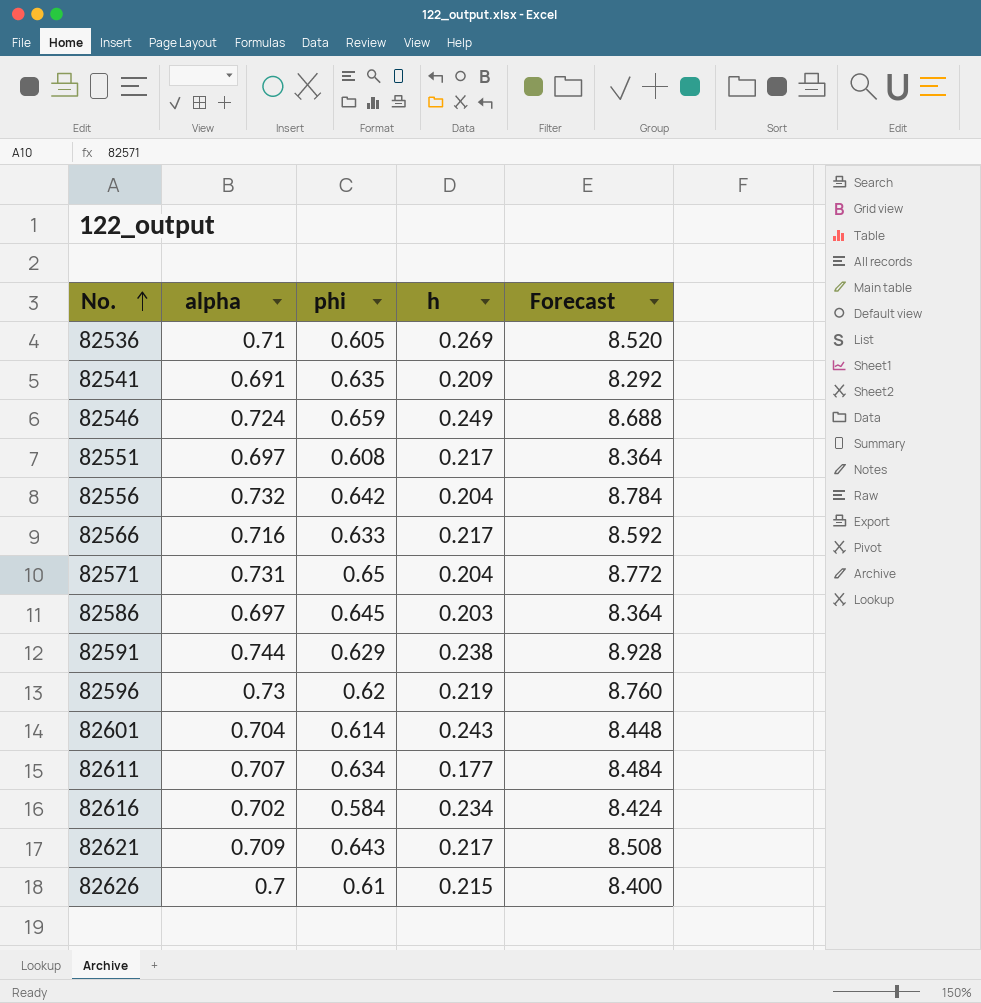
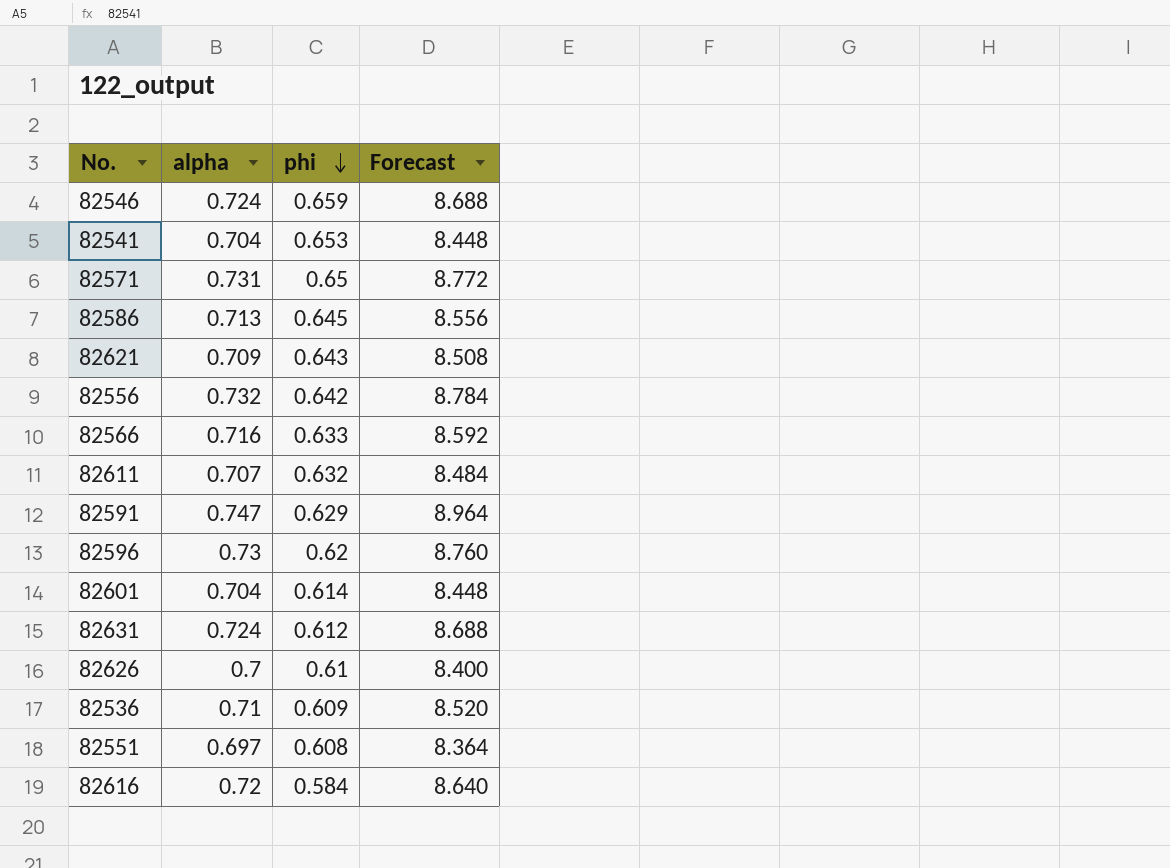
row order: No. ascending -> phi descending
column h | position: 4 -> none
82541 | alpha: 0.691 -> 0.704
82541 | phi: 0.635 -> 0.653
82541 | Forecast: 8.292 -> 8.448
82586 | alpha: 0.697 -> 0.713
82586 | Forecast: 8.364 -> 8.556
82611 | phi: 0.634 -> 0.632
82591 | alpha: 0.744 -> 0.747
82591 | Forecast: 8.928 -> 8.964
row 82631: none -> 0.724 | 0.612 | 8.688
82536 | phi: 0.605 -> 0.609
82616 | alpha: 0.702 -> 0.72
82616 | Forecast: 8.424 -> 8.640

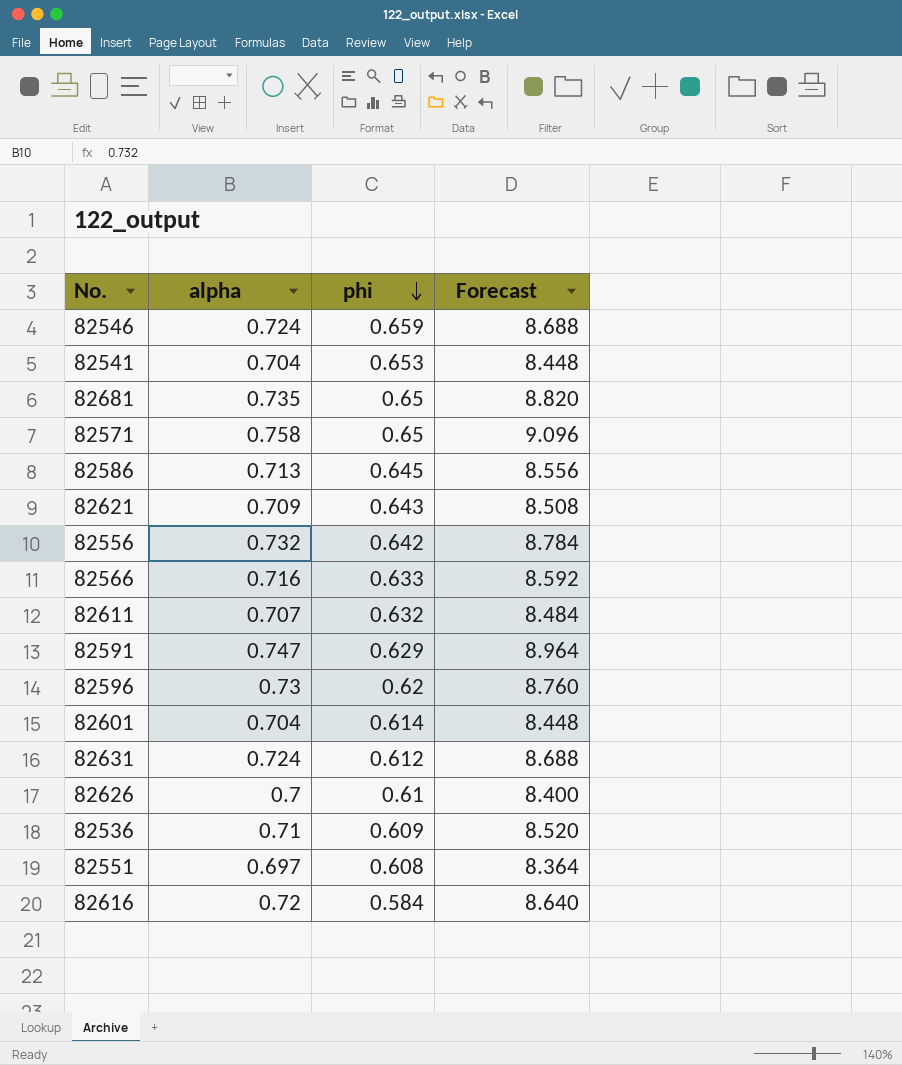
row 82681: none -> 0.735 | 0.65 | 8.820
82571 | alpha: 0.731 -> 0.758
82571 | Forecast: 8.772 -> 9.096

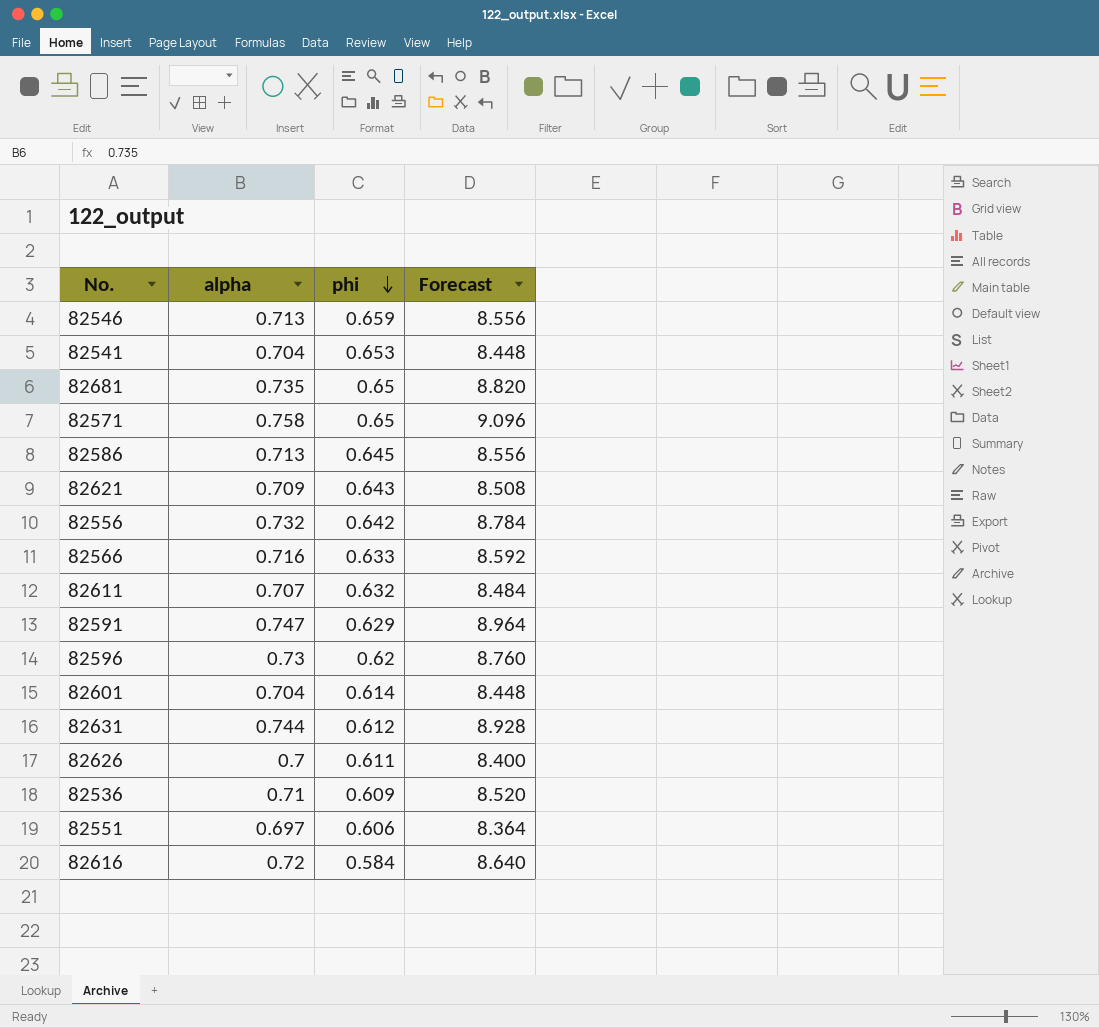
82546 | alpha: 0.724 -> 0.713
82546 | Forecast: 8.688 -> 8.556
82631 | alpha: 0.724 -> 0.744
82631 | Forecast: 8.688 -> 8.928
82626 | phi: 0.61 -> 0.611
82551 | phi: 0.608 -> 0.606

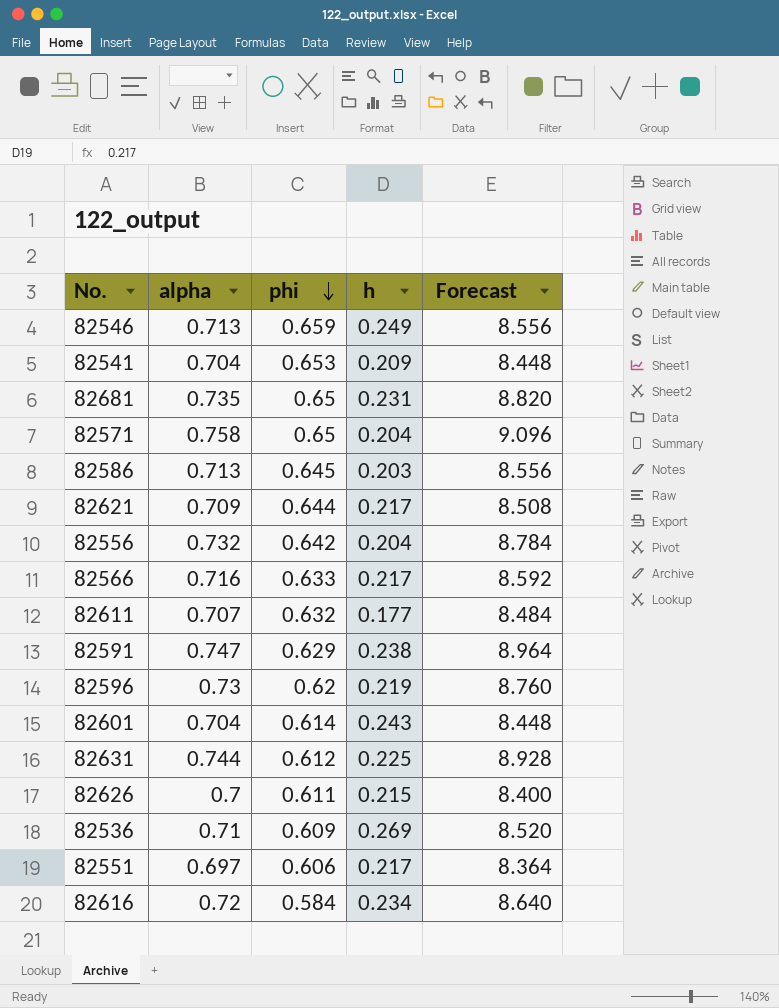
column h | position: none -> 4
82621 | phi: 0.643 -> 0.644

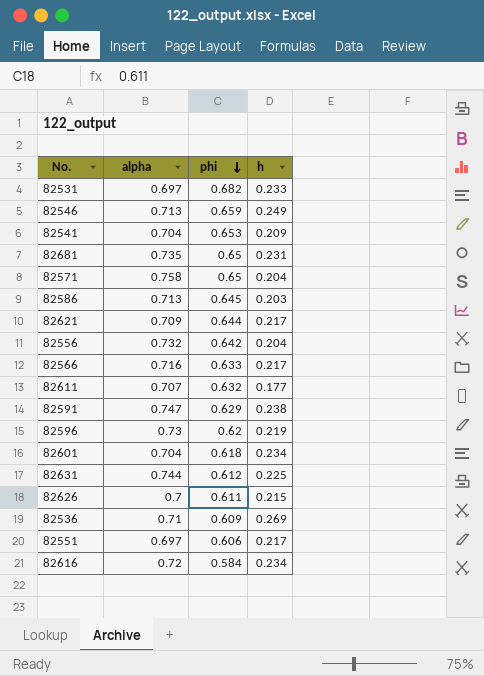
column Forecast | formula: [alpha] * 12 -> none
row 82531: none -> 0.697 | 0.682 | 0.233
82601 | phi: 0.614 -> 0.618
82601 | h: 0.243 -> 0.234

